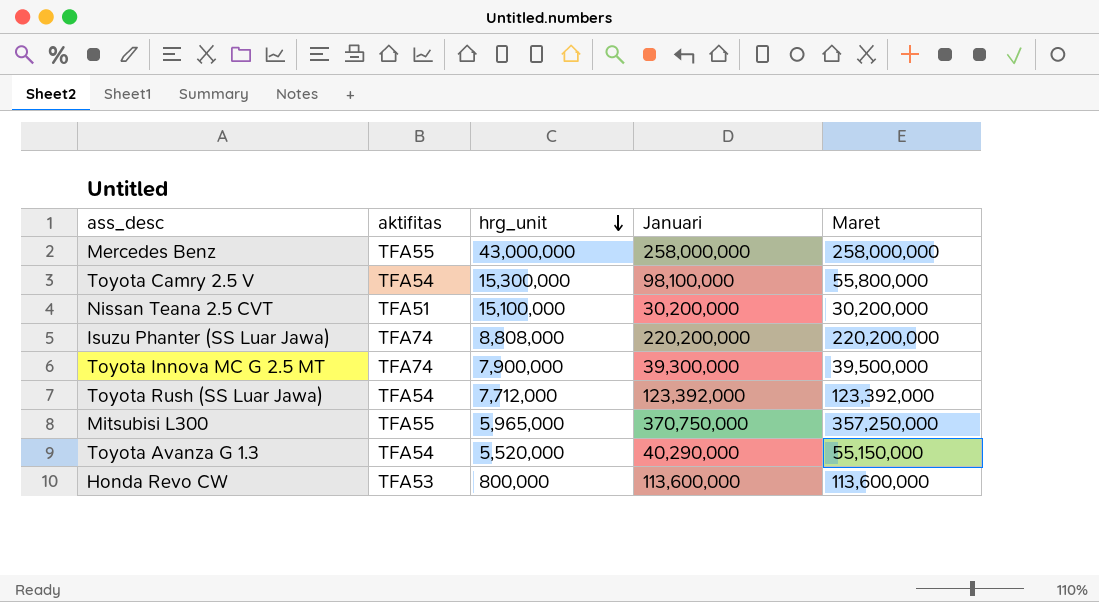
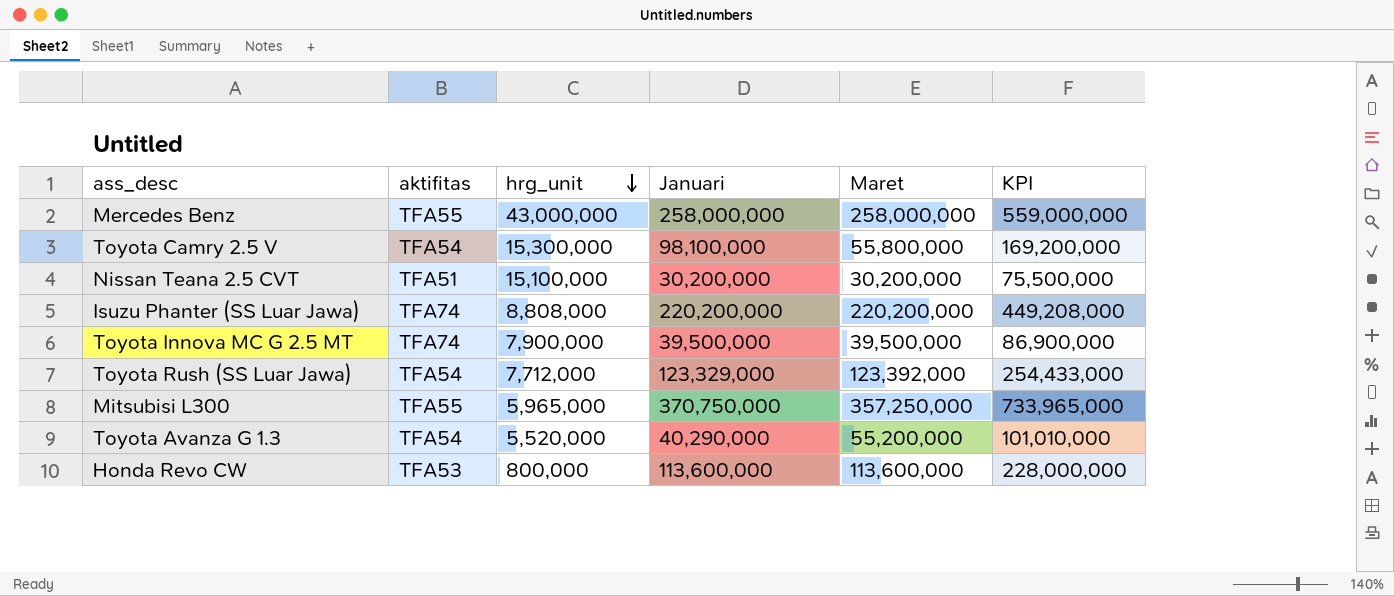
column KPI | formula: none -> [hrg_unit] + [Januari] + [Maret]
Toyota Innova MC G 2.5 MT | Januari: 39,300,000 -> 39,500,000
Toyota Rush (SS Luar Jawa) | Januari: 123,392,000 -> 123,329,000
Toyota Avanza G 1.3 | Maret: 55,150,000 -> 55,200,000

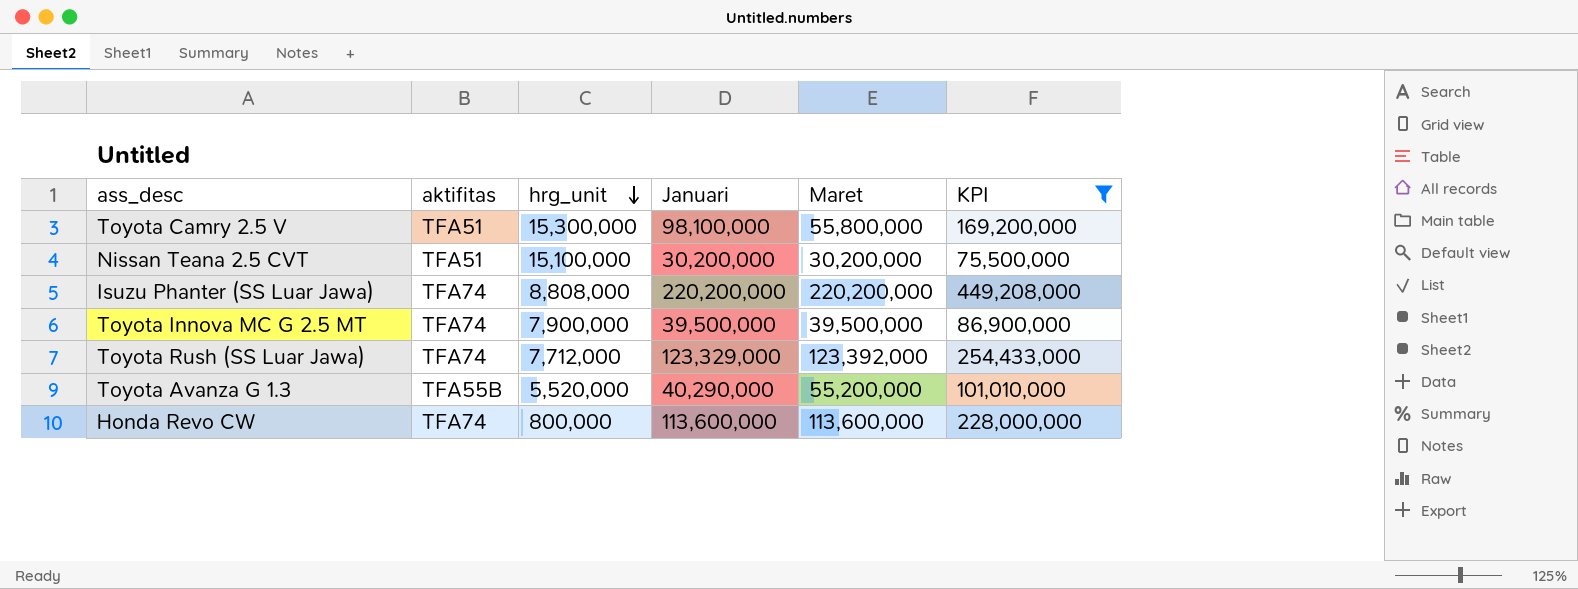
filter: none -> KPI <= 449,208,000
Toyota Camry 2.5 V | aktifitas: TFA54 -> TFA51
Toyota Rush (SS Luar Jawa) | aktifitas: TFA54 -> TFA74
Toyota Avanza G 1.3 | aktifitas: TFA54 -> TFA55B
Honda Revo CW | aktifitas: TFA53 -> TFA74

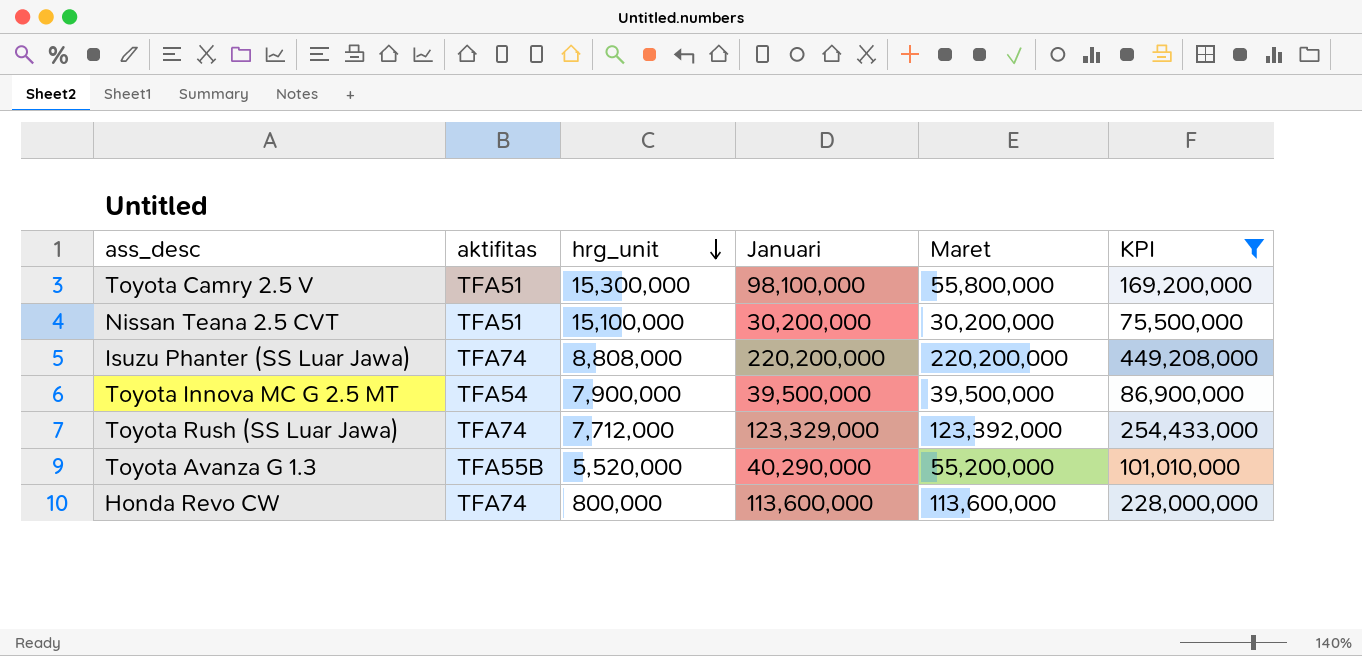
Toyota Innova MC G 2.5 MT | aktifitas: TFA74 -> TFA54

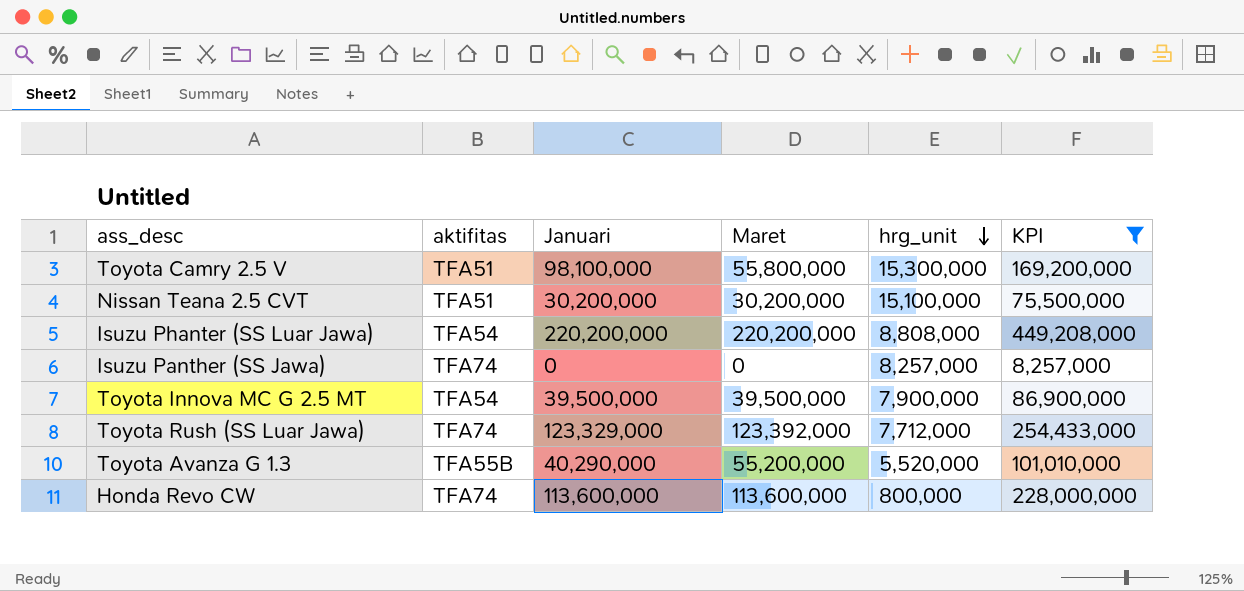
column hrg_unit | position: 3 -> 5
Isuzu Phanter (SS Luar Jawa) | aktifitas: TFA74 -> TFA54
row Isuzu Panther (SS Jawa): none -> TFA74 | 0 | 0 | 8,257,000 | 8,257,000

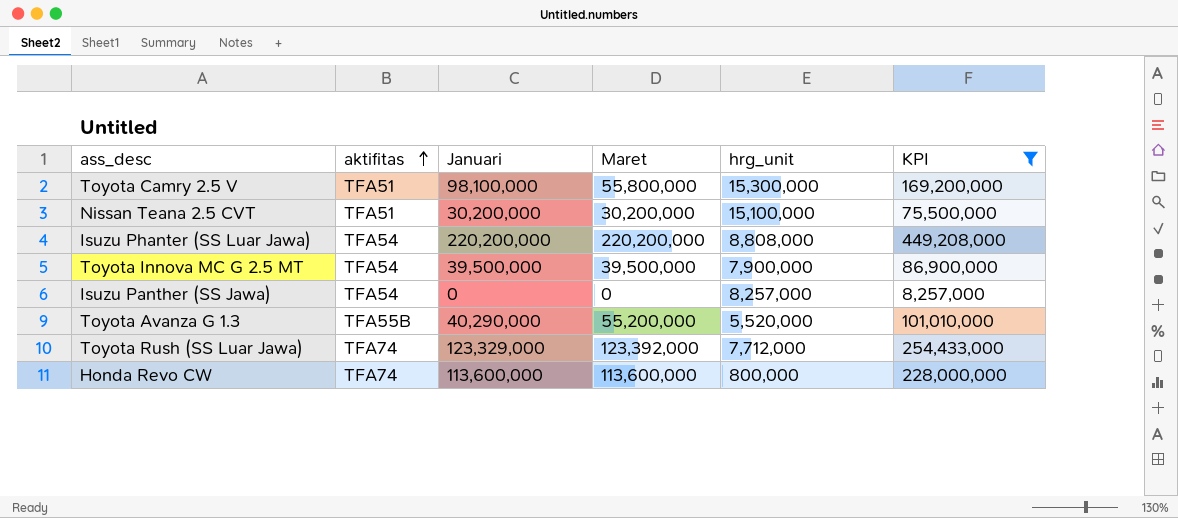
row order: hrg_unit descending -> aktifitas ascending
Isuzu Panther (SS Jawa) | aktifitas: TFA74 -> TFA54

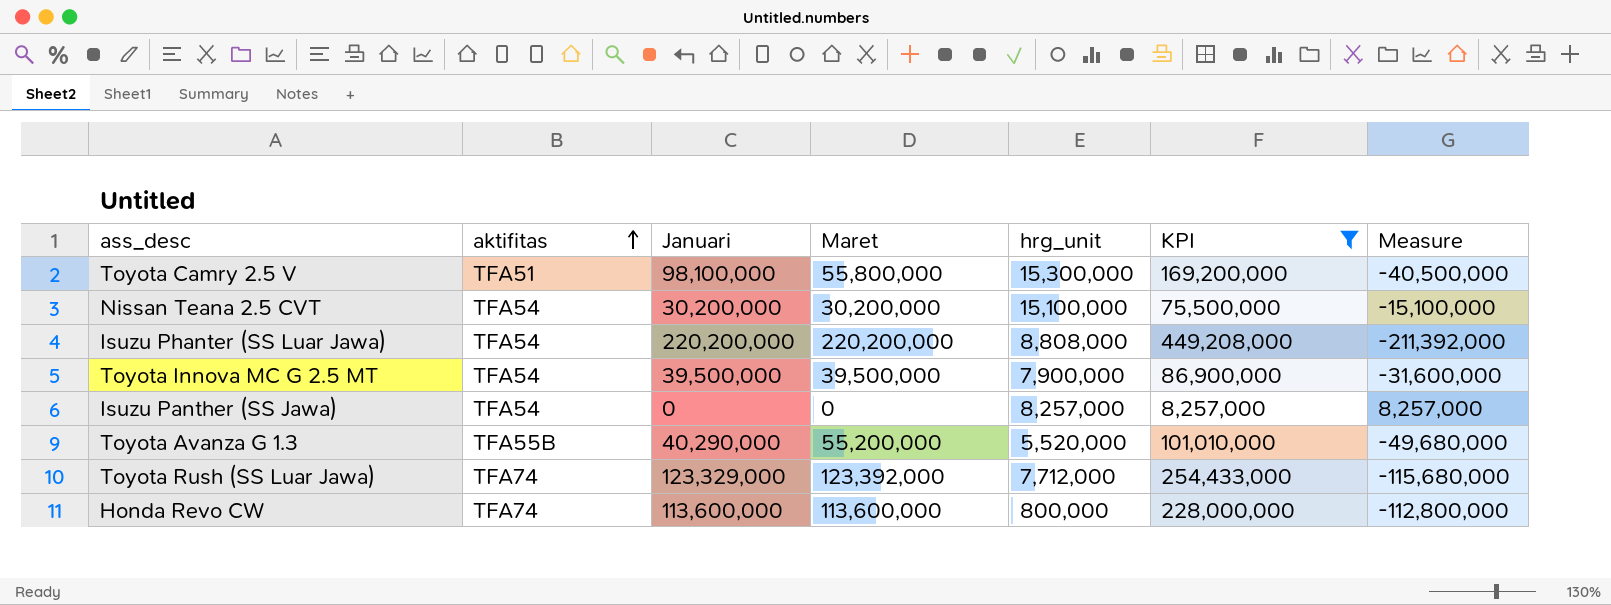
column Measure | formula: none -> [hrg_unit] - [Maret]
Nissan Teana 2.5 CVT | aktifitas: TFA51 -> TFA54

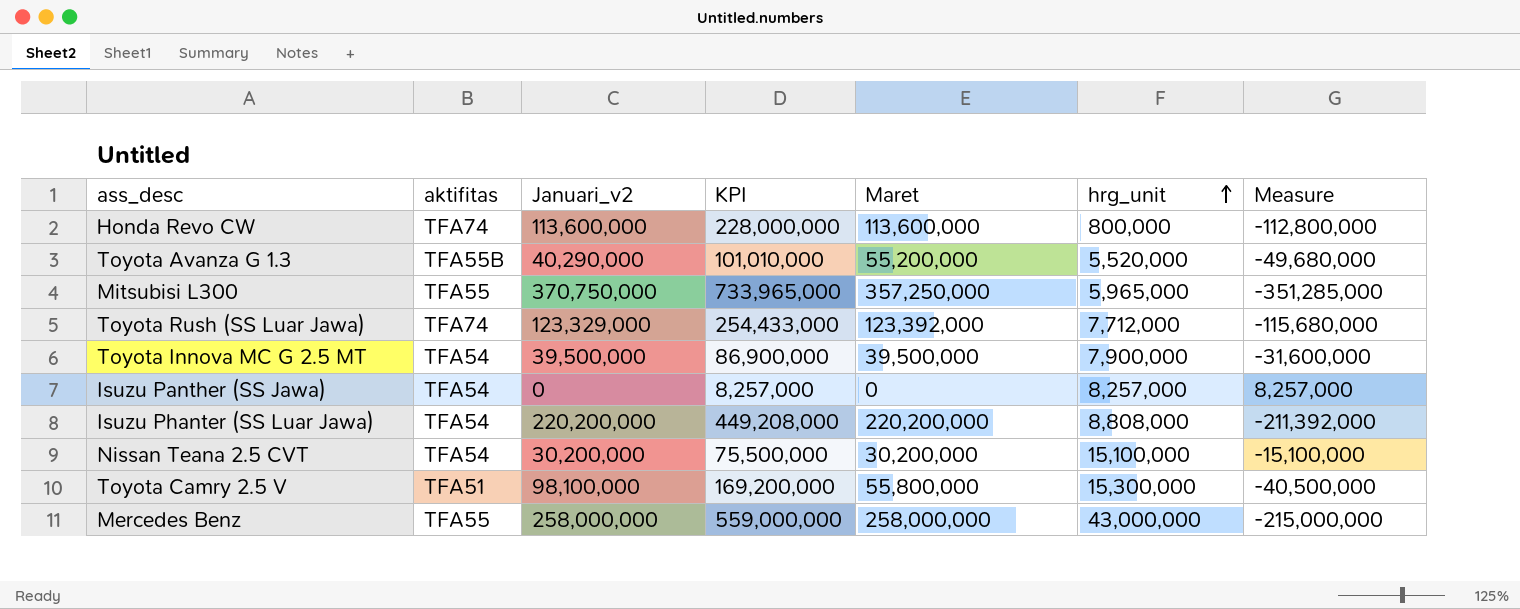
filter: KPI <= 449,208,000 -> none
row order: aktifitas ascending -> hrg_unit ascending
column name: Januari -> Januari_v2
column KPI | position: 6 -> 4

